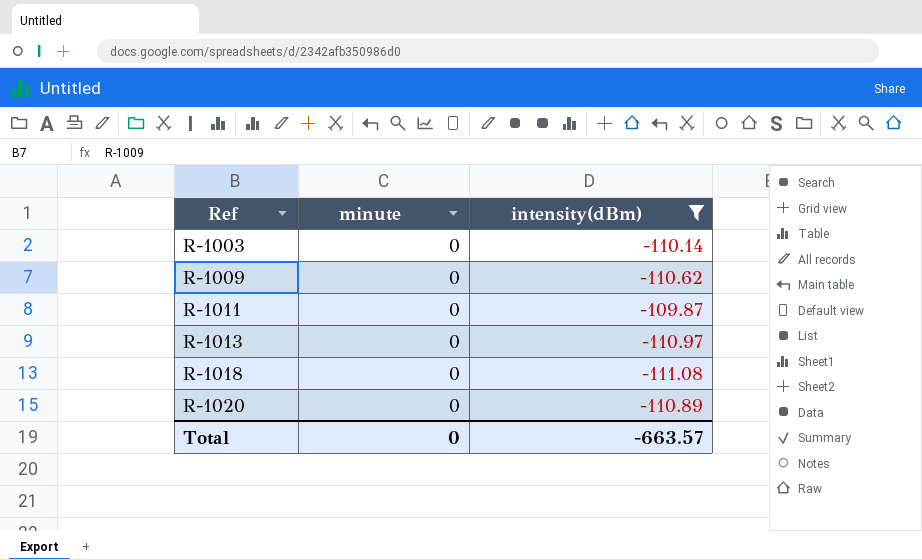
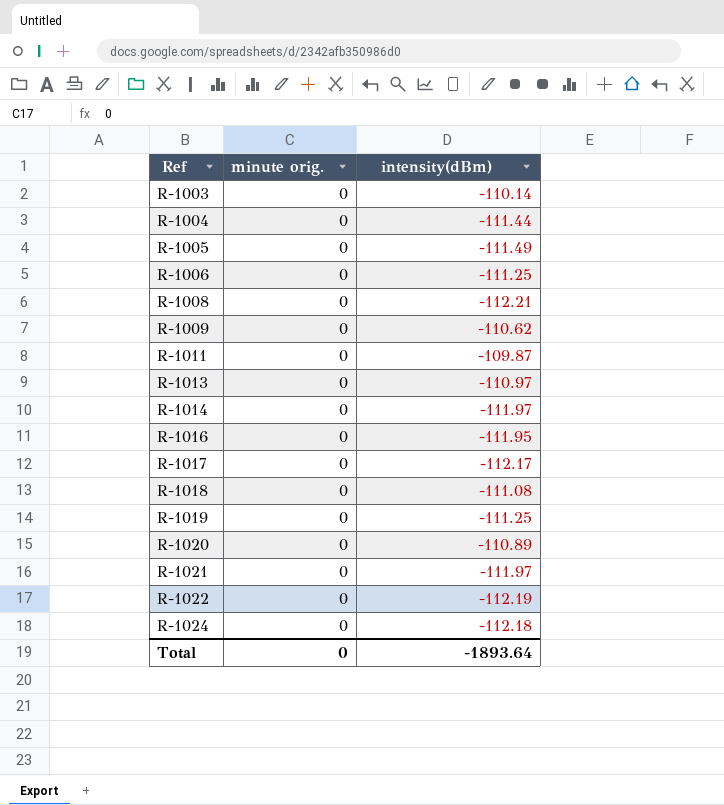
filter: intensity(dBm) >= -111.08 -> none
column name: minute -> minute orig.
Total | intensity(dBm): -663.57 -> -1893.64

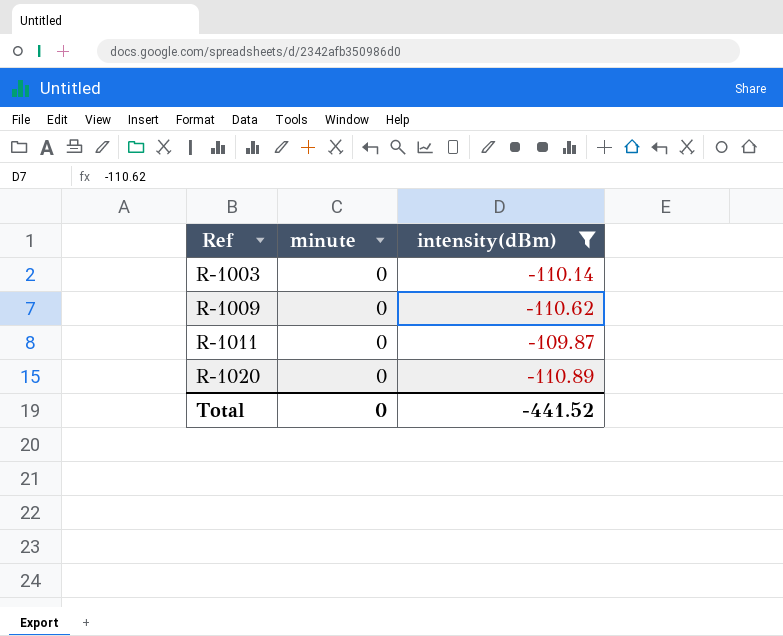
filter: none -> intensity(dBm) >= -110.89
column name: minute orig. -> minute
Total | intensity(dBm): -1893.64 -> -441.52

